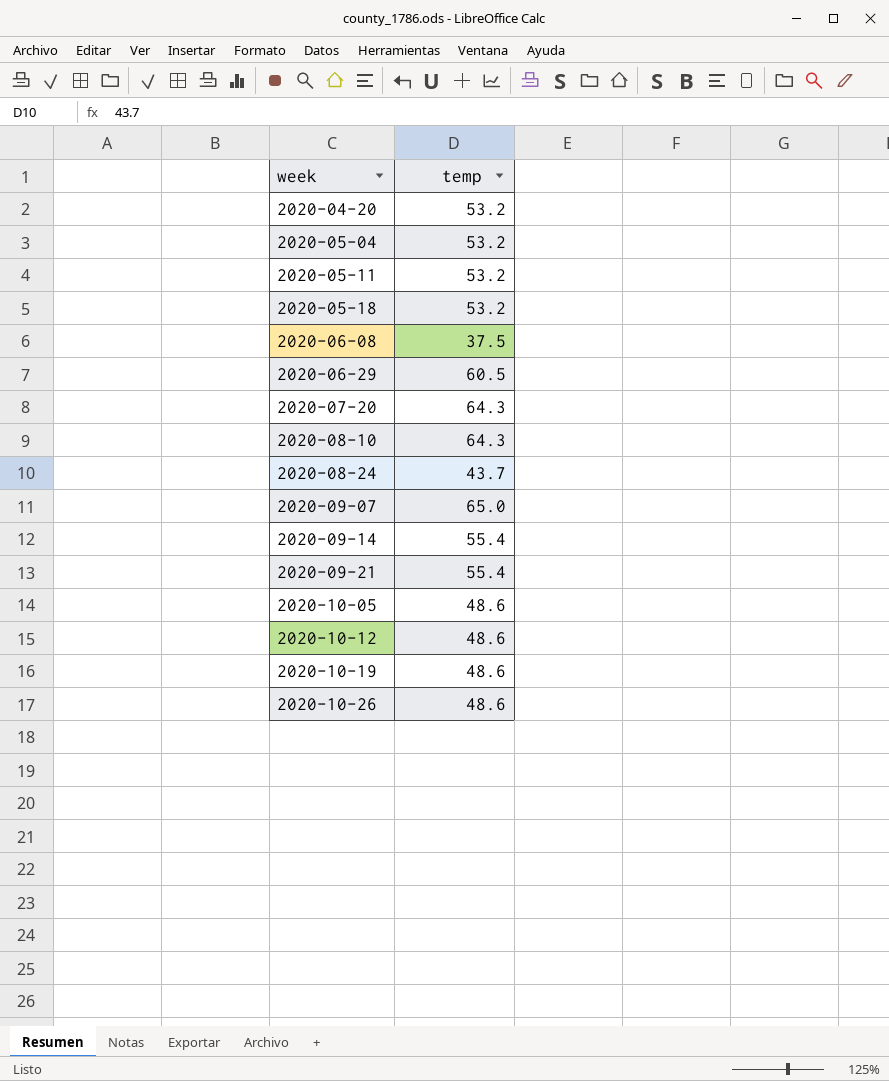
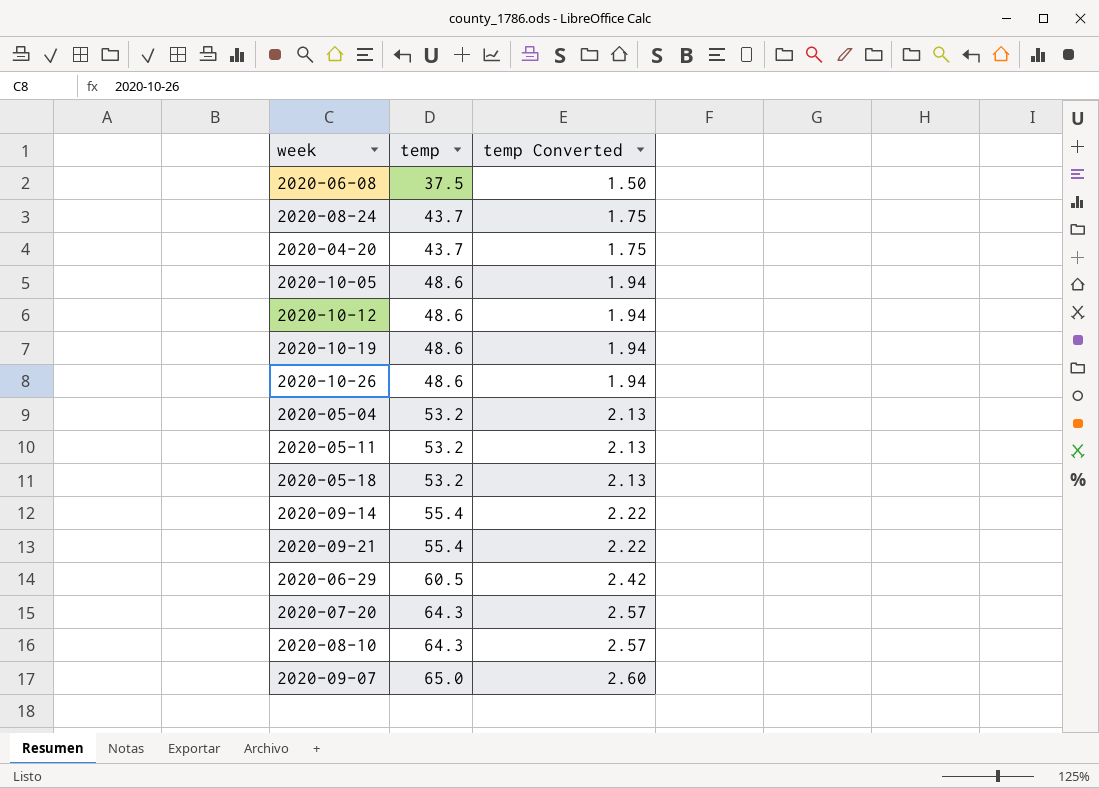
row order: week ascending -> temp ascending
column temp Converted | formula: none -> [temp] * 0.04
2020-04-20 | temp: 53.2 -> 43.7

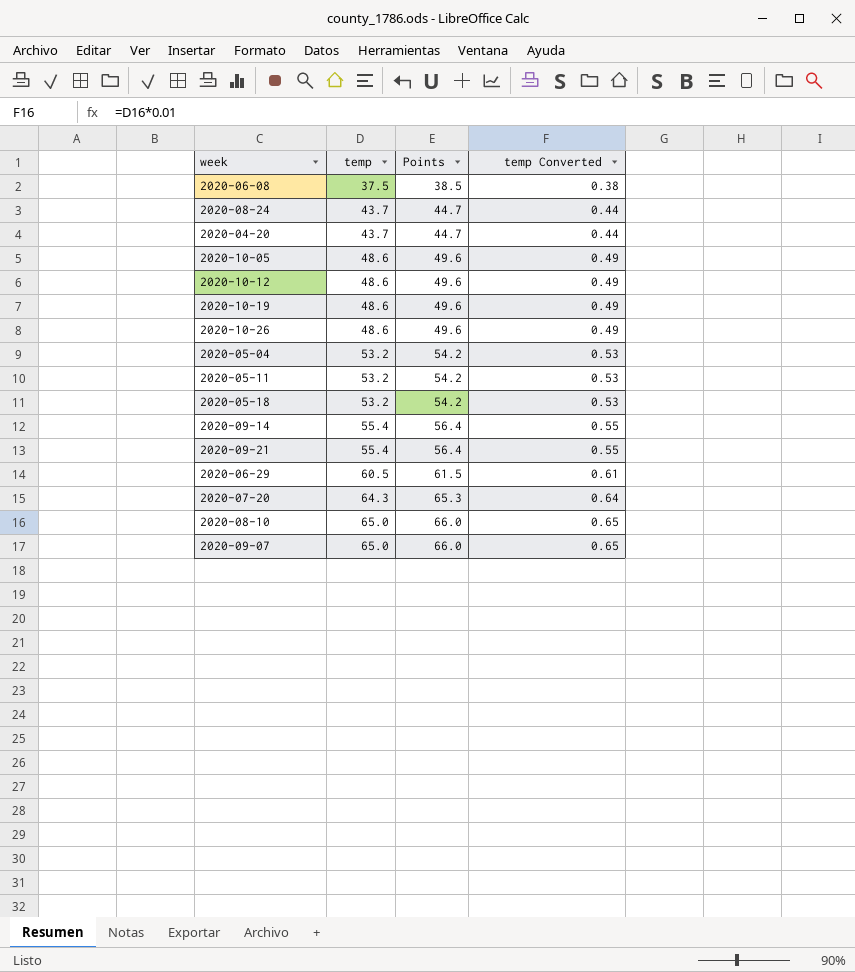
column Points | formula: none -> [temp] + 1
column temp Converted | formula: [temp] * 0.04 -> [temp] * 0.01
2020-08-10 | temp: 64.3 -> 65.0

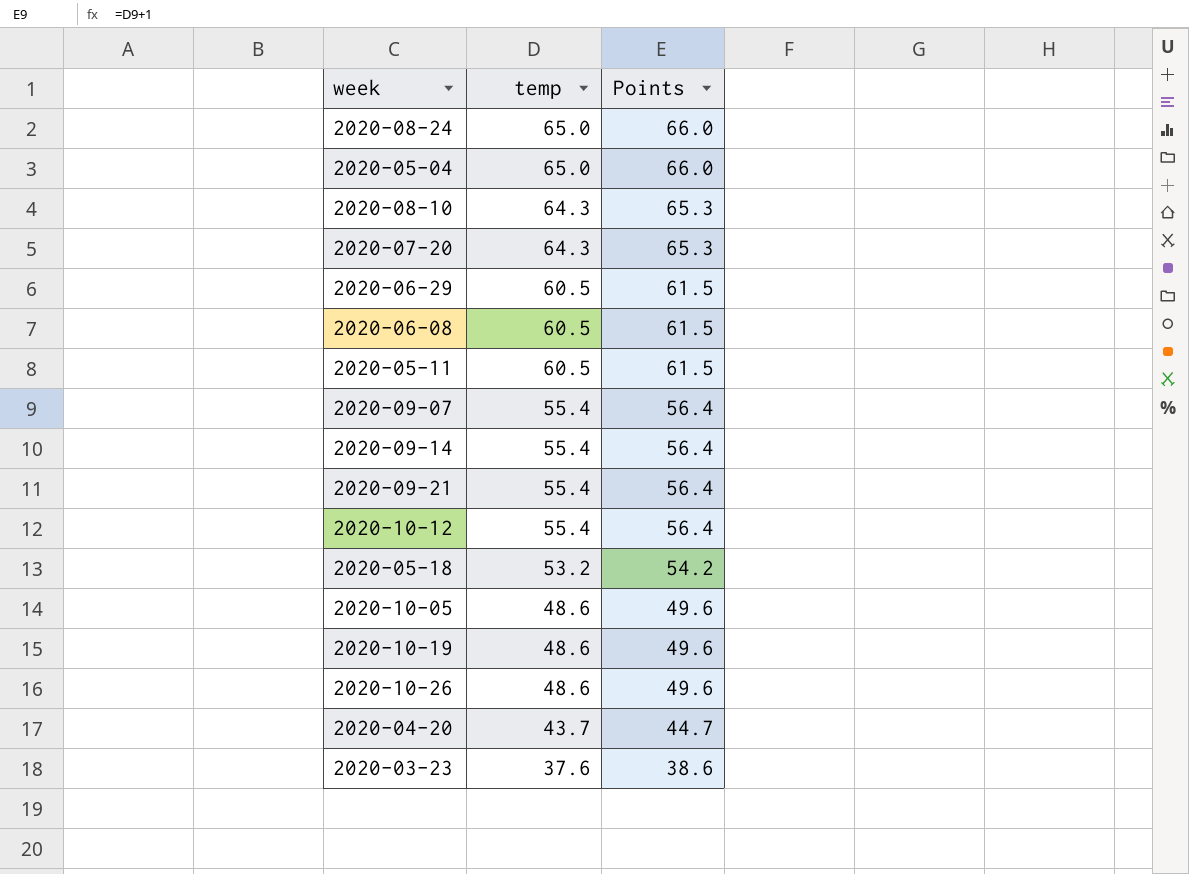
row order: temp ascending -> temp descending
column temp Converted | formula: [temp] * 0.01 -> none
2020-08-24 | temp: 43.7 -> 65.0
2020-08-24 | Points: 44.7 -> 66.0
2020-05-04 | temp: 53.2 -> 65.0
2020-05-04 | Points: 54.2 -> 66.0
2020-08-10 | temp: 65.0 -> 64.3
2020-08-10 | Points: 66.0 -> 65.3
2020-06-08 | temp: 37.5 -> 60.5
2020-06-08 | Points: 38.5 -> 61.5
2020-05-11 | temp: 53.2 -> 60.5
2020-05-11 | Points: 54.2 -> 61.5
2020-09-07 | temp: 65.0 -> 55.4
2020-09-07 | Points: 66.0 -> 56.4
2020-10-12 | temp: 48.6 -> 55.4
2020-10-12 | Points: 49.6 -> 56.4
row 2020-03-23: none -> 37.6 | 38.6

